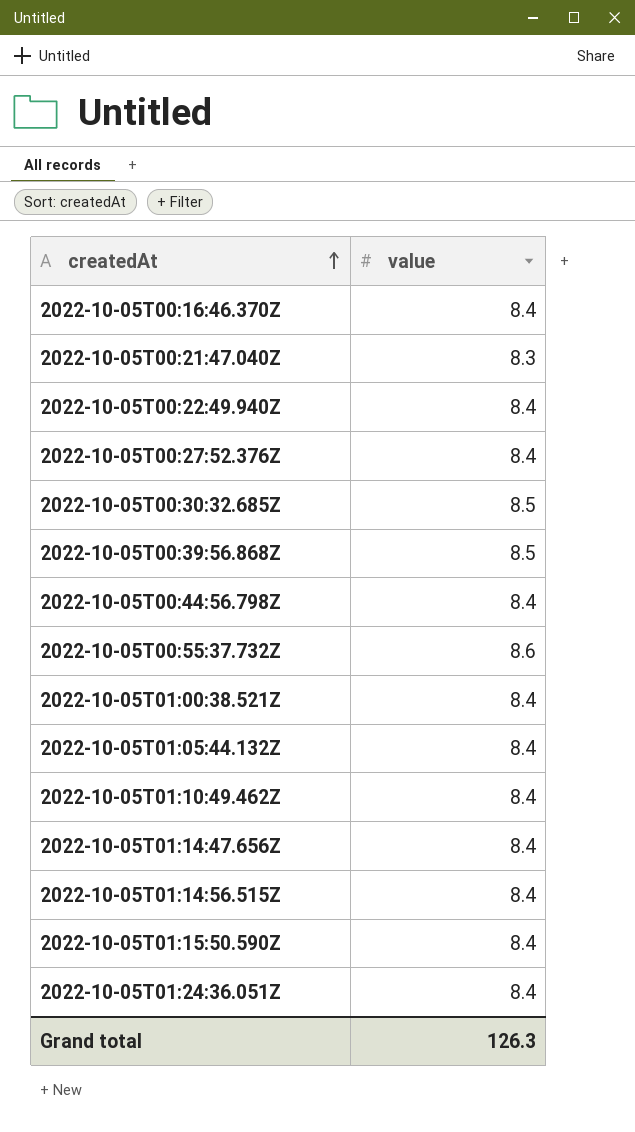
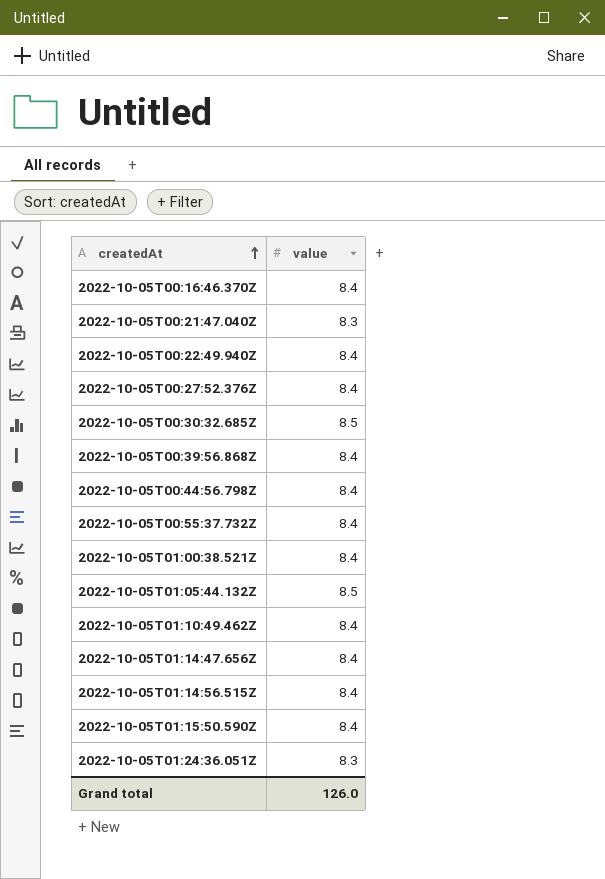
2022-10-05T00:39:56.868Z | value: 8.5 -> 8.4
2022-10-05T00:55:37.732Z | value: 8.6 -> 8.4
2022-10-05T01:05:44.132Z | value: 8.4 -> 8.5
2022-10-05T01:24:36.051Z | value: 8.4 -> 8.3
Grand total | value: 126.3 -> 126.0

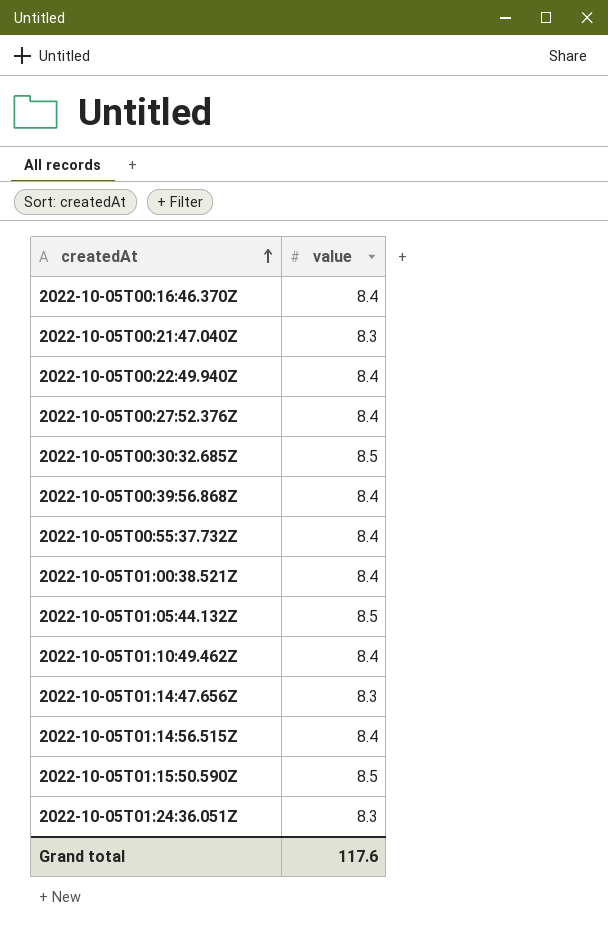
row 2022-10-05T00:44:56.798Z: 8.4 -> none
2022-10-05T01:14:47.656Z | value: 8.4 -> 8.3
2022-10-05T01:15:50.590Z | value: 8.4 -> 8.5
Grand total | value: 126.0 -> 117.6

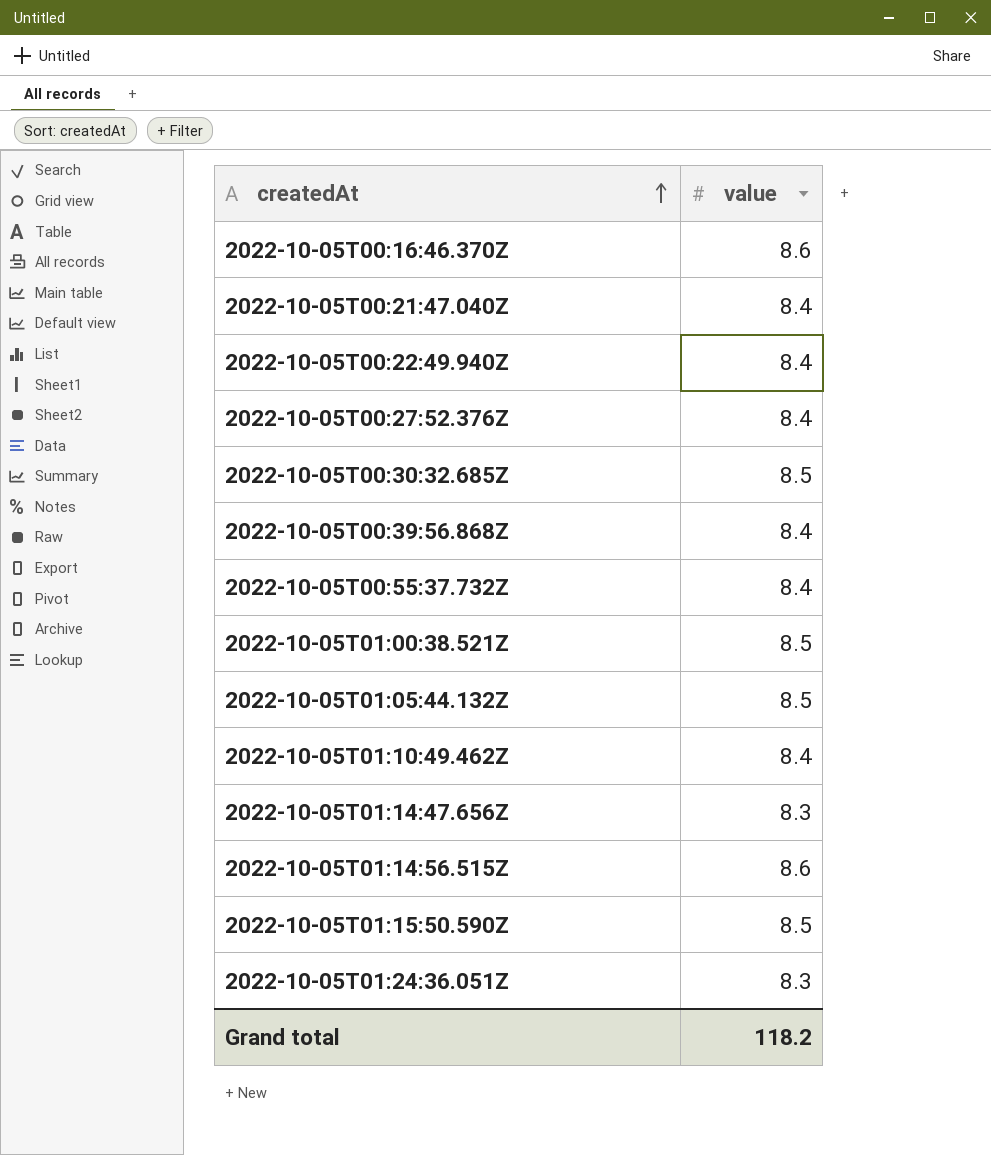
2022-10-05T00:16:46.370Z | value: 8.4 -> 8.6
2022-10-05T00:21:47.040Z | value: 8.3 -> 8.4
2022-10-05T01:00:38.521Z | value: 8.4 -> 8.5
2022-10-05T01:14:56.515Z | value: 8.4 -> 8.6
Grand total | value: 117.6 -> 118.2

